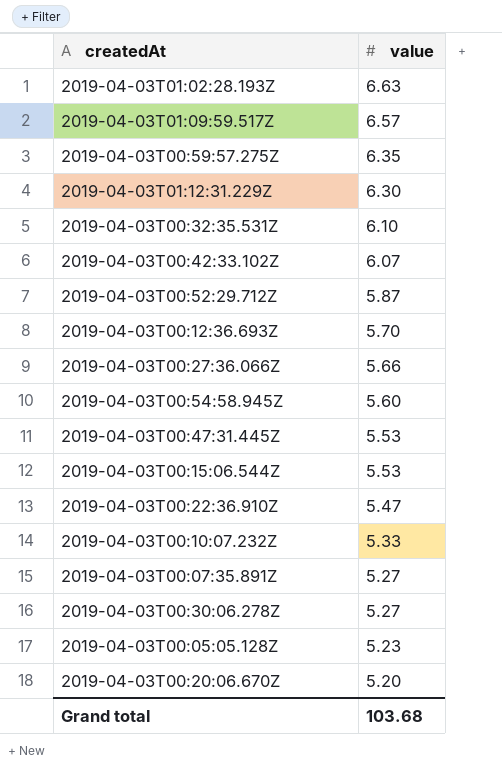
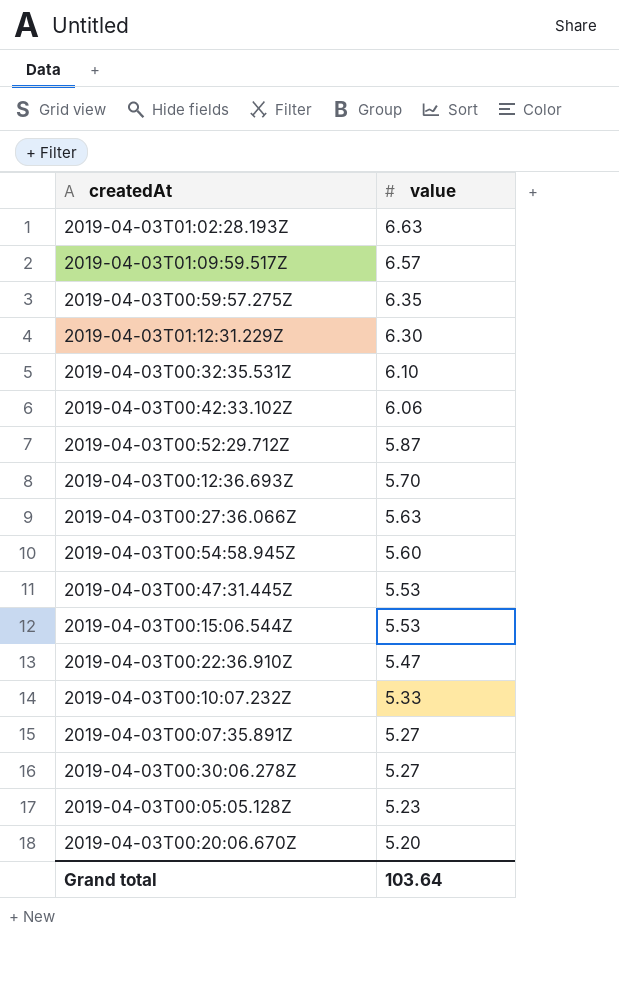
2019-04-03T00:42:33.102Z | value: 6.07 -> 6.06
2019-04-03T00:27:36.066Z | value: 5.66 -> 5.63
Grand total | value: 103.68 -> 103.64

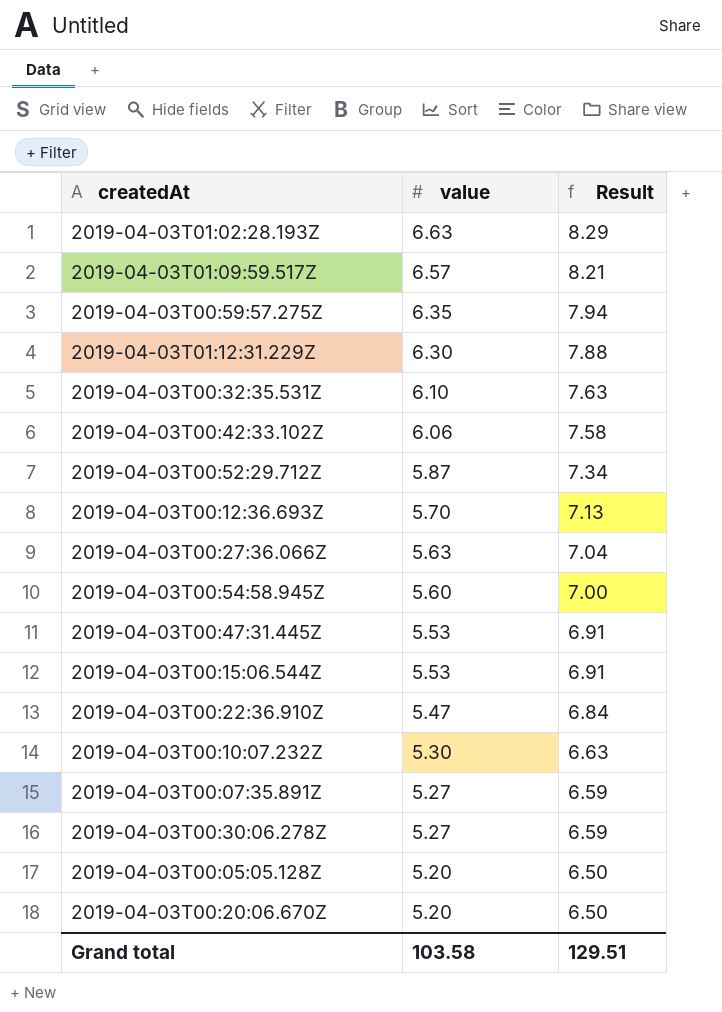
column Result | formula: none -> [value] * 1.25
2019-04-03T00:10:07.232Z | value: 5.33 -> 5.30
2019-04-03T00:05:05.128Z | value: 5.23 -> 5.20
Grand total | value: 103.64 -> 103.58

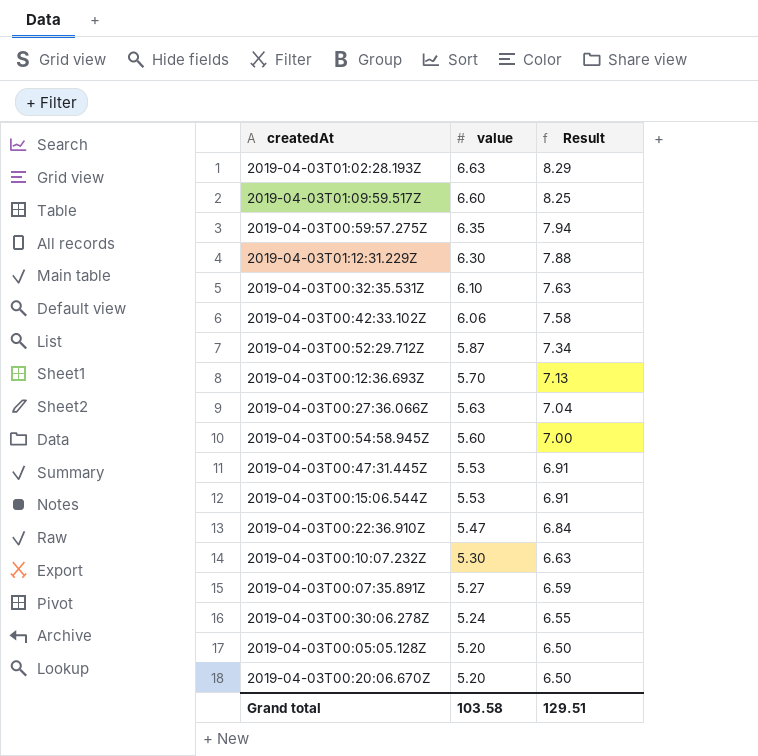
2019-04-03T01:09:59.517Z | value: 6.57 -> 6.60
2019-04-03T01:09:59.517Z | Result: 8.21 -> 8.25
2019-04-03T00:30:06.278Z | value: 5.27 -> 5.24
2019-04-03T00:30:06.278Z | Result: 6.59 -> 6.55

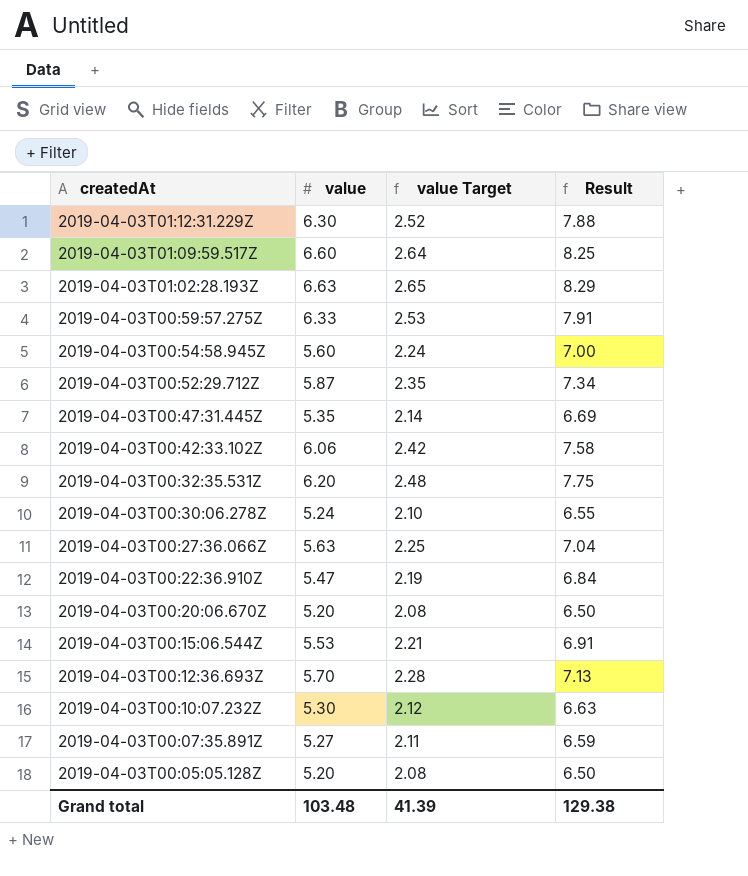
row order: value descending -> createdAt descending
column value Target | formula: none -> [value] * 0.4
2019-04-03T00:59:57.275Z | value: 6.35 -> 6.33
2019-04-03T00:59:57.275Z | Result: 7.94 -> 7.91
2019-04-03T00:47:31.445Z | value: 5.53 -> 5.35
2019-04-03T00:47:31.445Z | Result: 6.91 -> 6.69
2019-04-03T00:32:35.531Z | value: 6.10 -> 6.20
2019-04-03T00:32:35.531Z | Result: 7.63 -> 7.75
Grand total | value: 103.58 -> 103.48
Grand total | Result: 129.51 -> 129.38

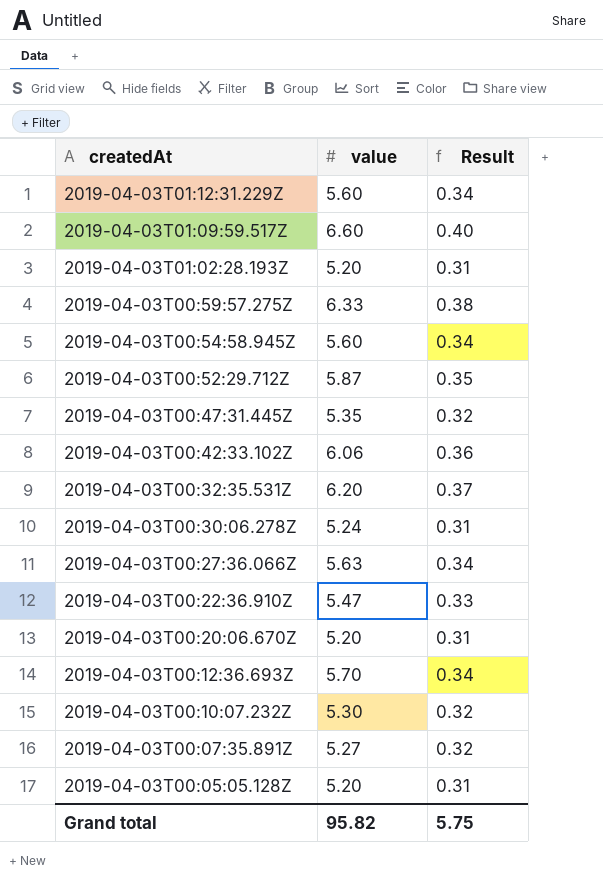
column value Target | formula: [value] * 0.4 -> none
column Result | formula: [value] * 1.25 -> [value] * 0.06
row 2019-04-03T00:15:06.544Z: 5.53 | 2.21 | 6.91 -> none
2019-04-03T01:12:31.229Z | value: 6.30 -> 5.60
2019-04-03T01:02:28.193Z | value: 6.63 -> 5.20
Grand total | value: 103.48 -> 95.82
Grand total | Result: 129.38 -> 5.75

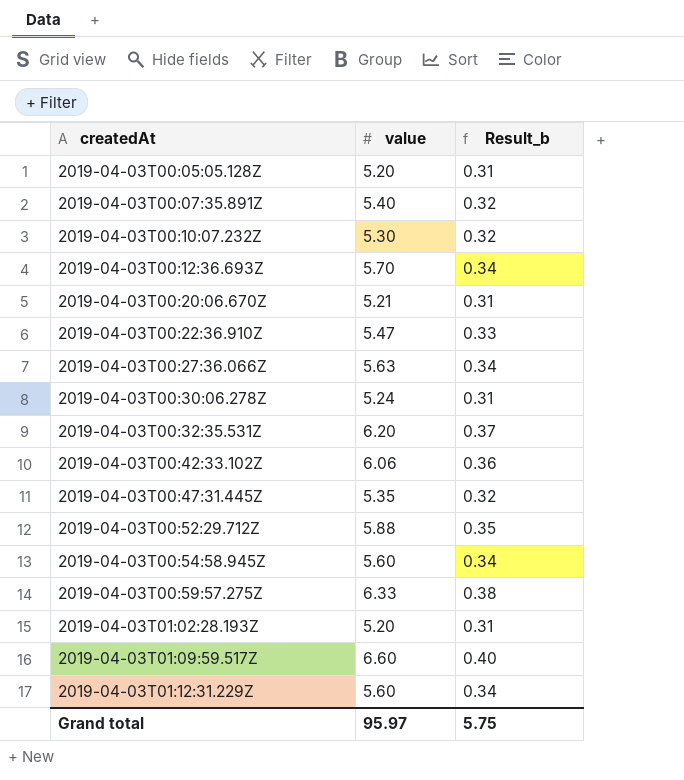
row order: createdAt descending -> createdAt ascending
column name: Result -> Result_b
2019-04-03T00:07:35.891Z | value: 5.27 -> 5.40
2019-04-03T00:20:06.670Z | value: 5.20 -> 5.21
2019-04-03T00:52:29.712Z | value: 5.87 -> 5.88
Grand total | value: 95.82 -> 95.97

